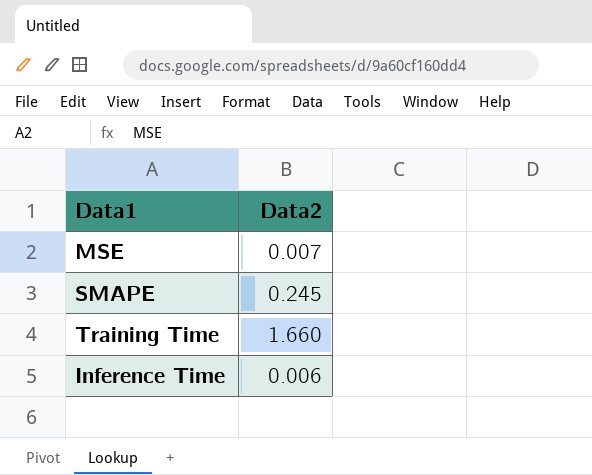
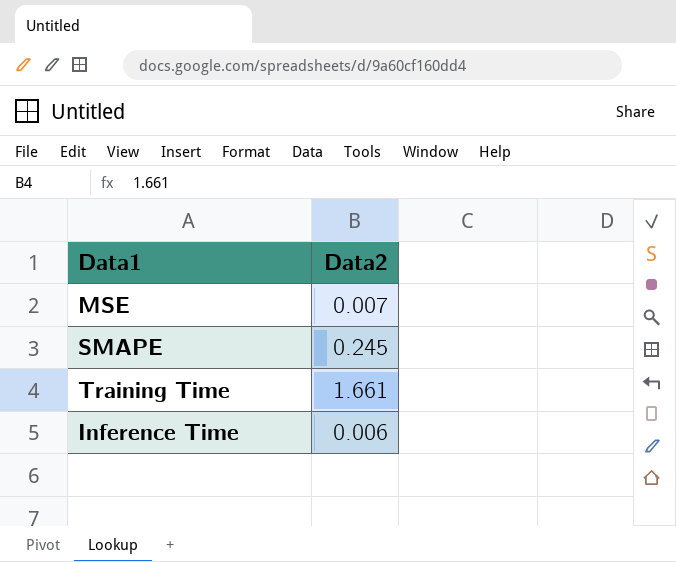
Training Time | Data2: 1.660 -> 1.661

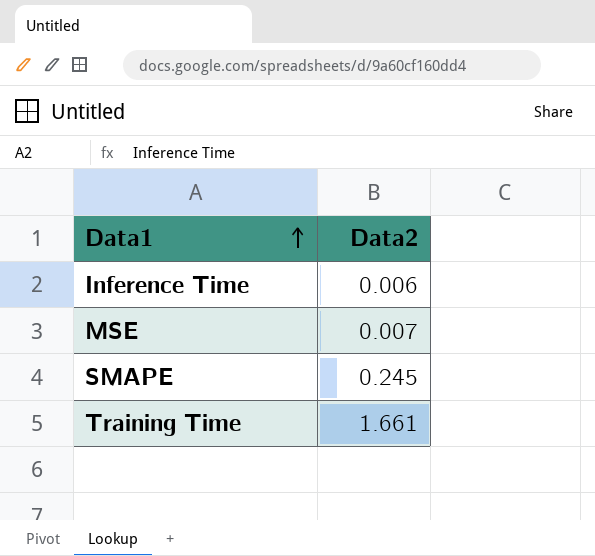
row order: none -> Data1 ascending

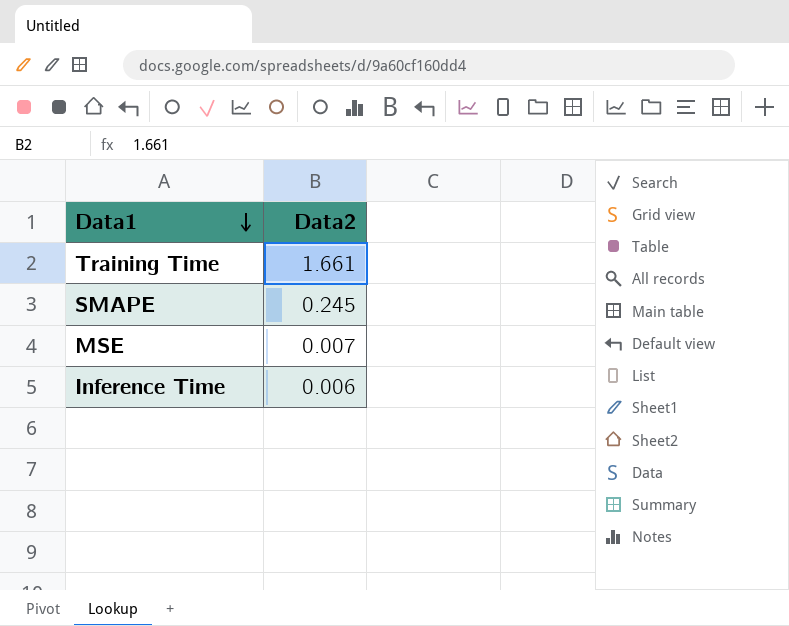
row order: Data1 ascending -> Data1 descending

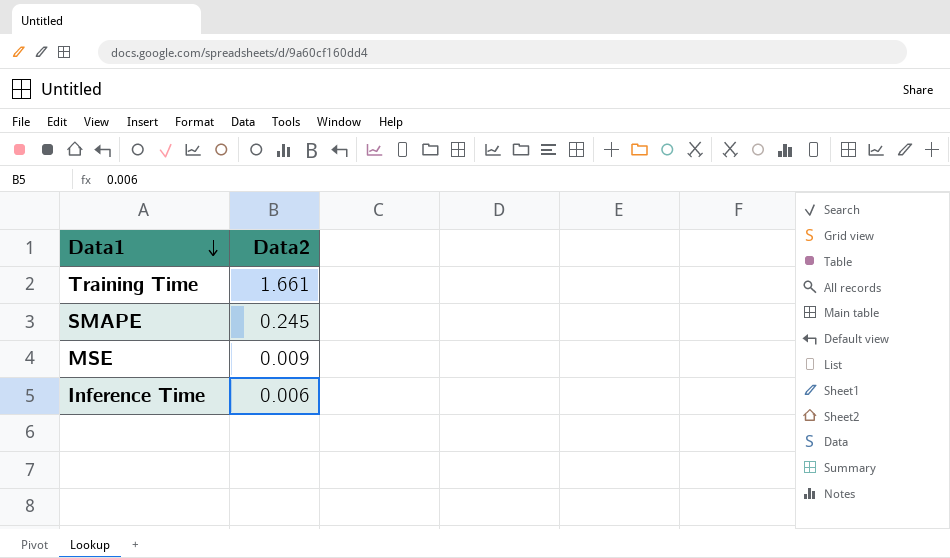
MSE | Data2: 0.007 -> 0.009

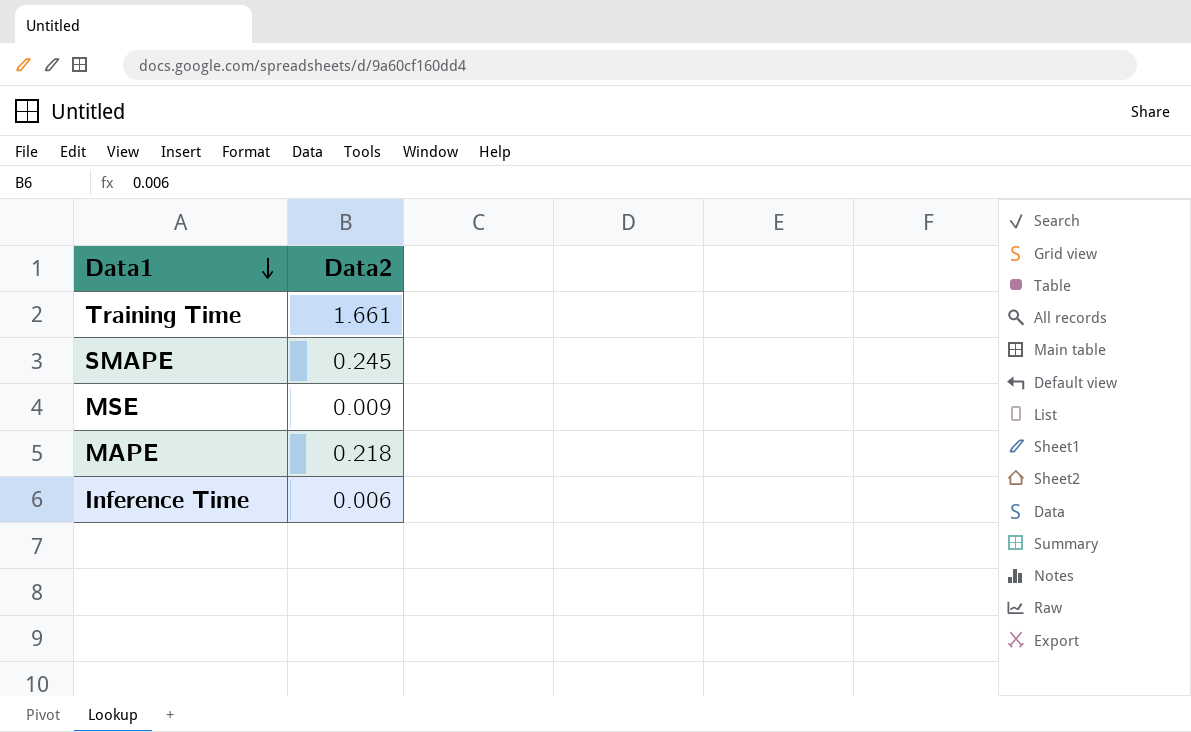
row MAPE: none -> 0.218

